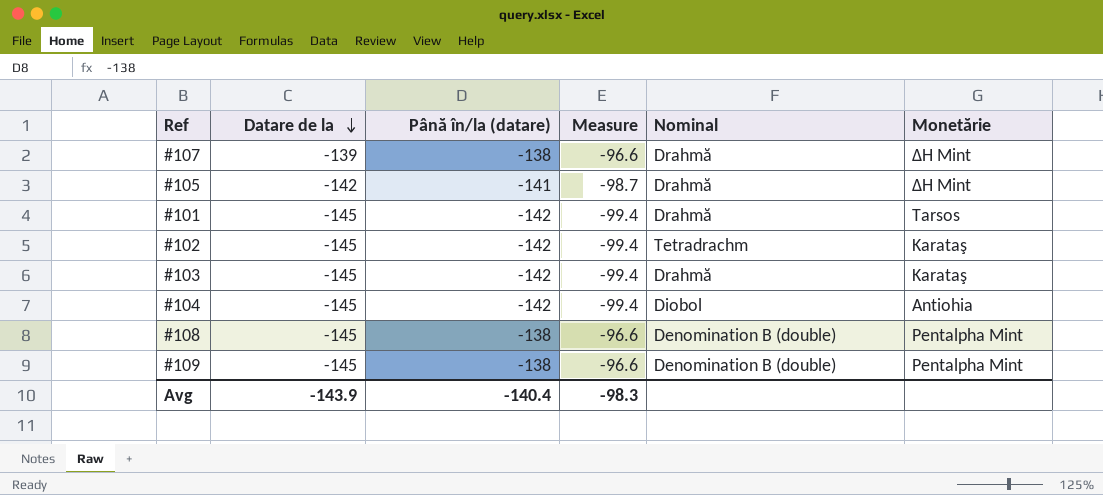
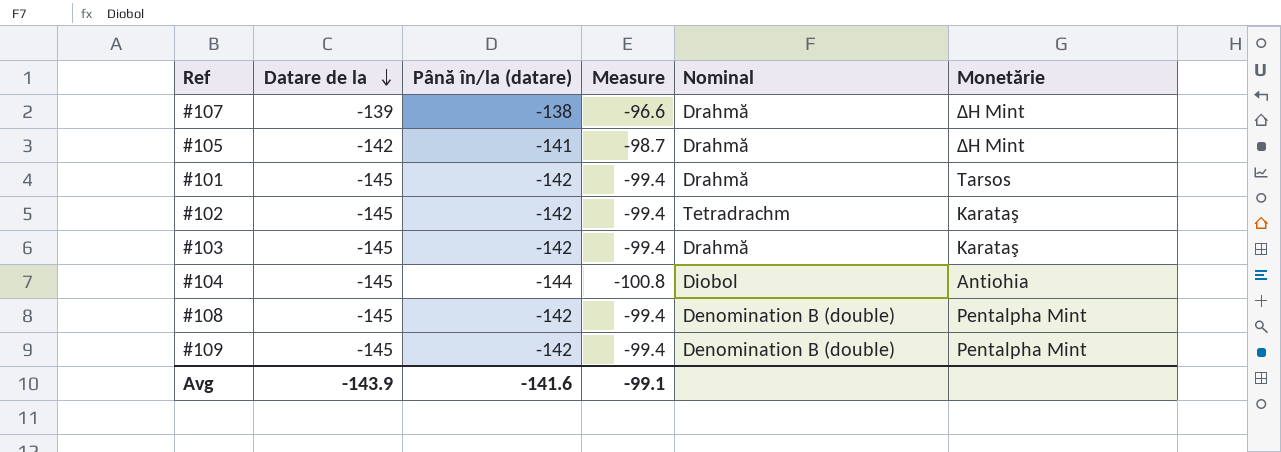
#104 | Până în/la (datare): -142 -> -144
#104 | Measure: -99.4 -> -100.8
#108 | Până în/la (datare): -138 -> -142
#108 | Measure: -96.6 -> -99.4
#109 | Până în/la (datare): -138 -> -142
#109 | Measure: -96.6 -> -99.4
Avg | Până în/la (datare): -140.4 -> -141.6
Avg | Measure: -98.3 -> -99.1

